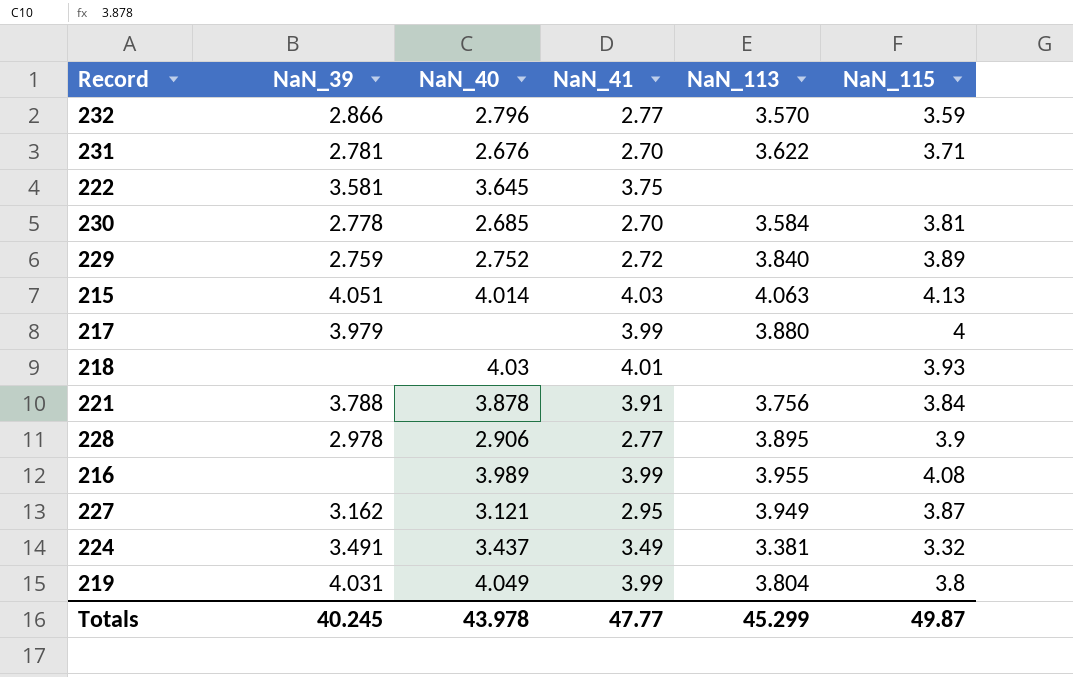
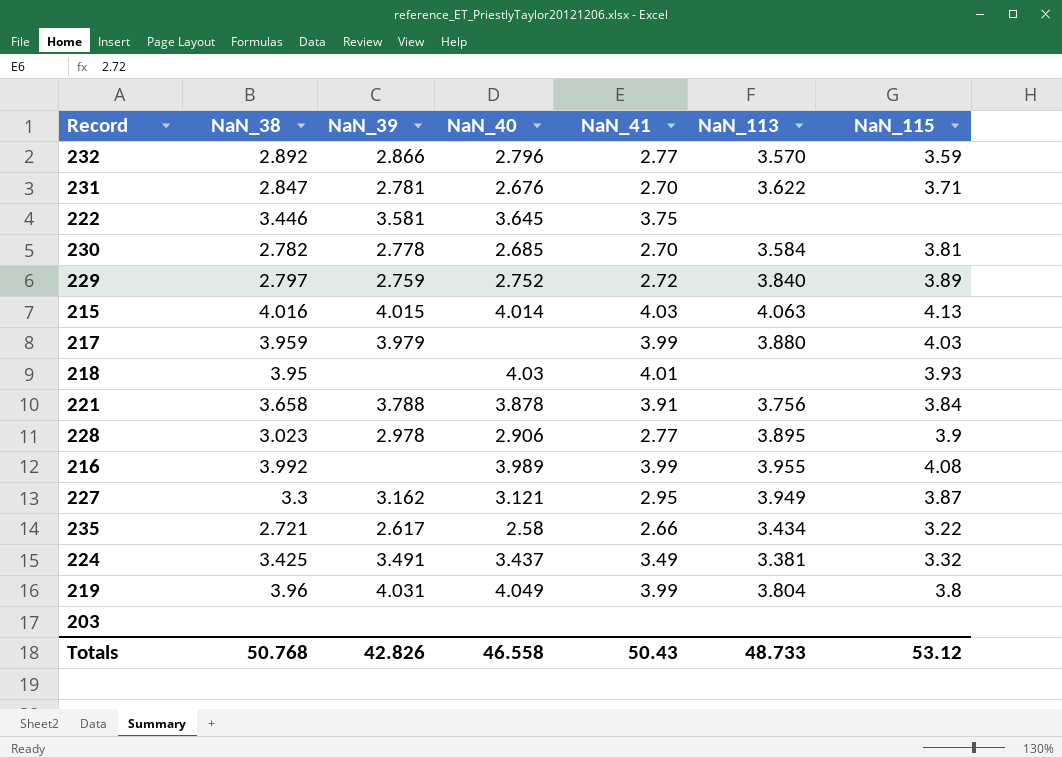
column NaN_38 | position: none -> 2
215 | NaN_39: 4.051 -> 4.015
217 | NaN_115: 4 -> 4.03
row 235: none -> 2.721 | 2.617 | 2.58 | 2.66 | 3.434 | 3.22
row 203: none -> none | none | none | none | none | none
Totals | NaN_39: 40.245 -> 42.826
Totals | NaN_40: 43.978 -> 46.558
Totals | NaN_41: 47.77 -> 50.43
Totals | NaN_113: 45.299 -> 48.733
Totals | NaN_115: 49.87 -> 53.12

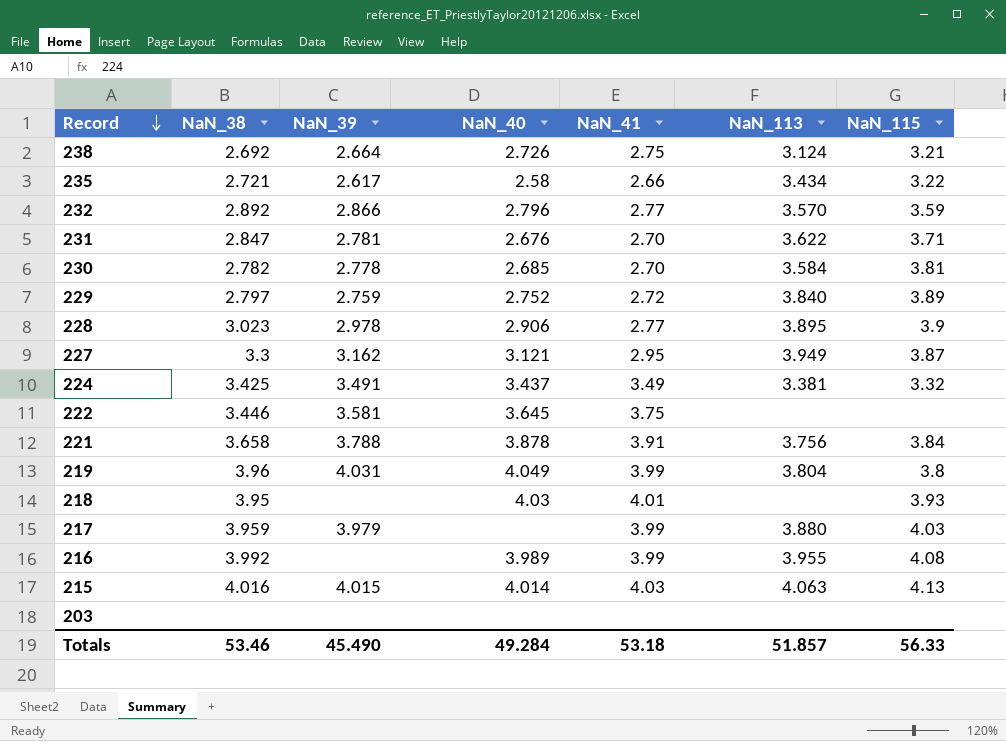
row order: none -> Record descending
row 238: none -> 2.692 | 2.664 | 2.726 | 2.75 | 3.124 | 3.21
Totals | NaN_38: 50.768 -> 53.46
Totals | NaN_39: 42.826 -> 45.490
Totals | NaN_40: 46.558 -> 49.284
Totals | NaN_41: 50.43 -> 53.18
Totals | NaN_113: 48.733 -> 51.857
Totals | NaN_115: 53.12 -> 56.33

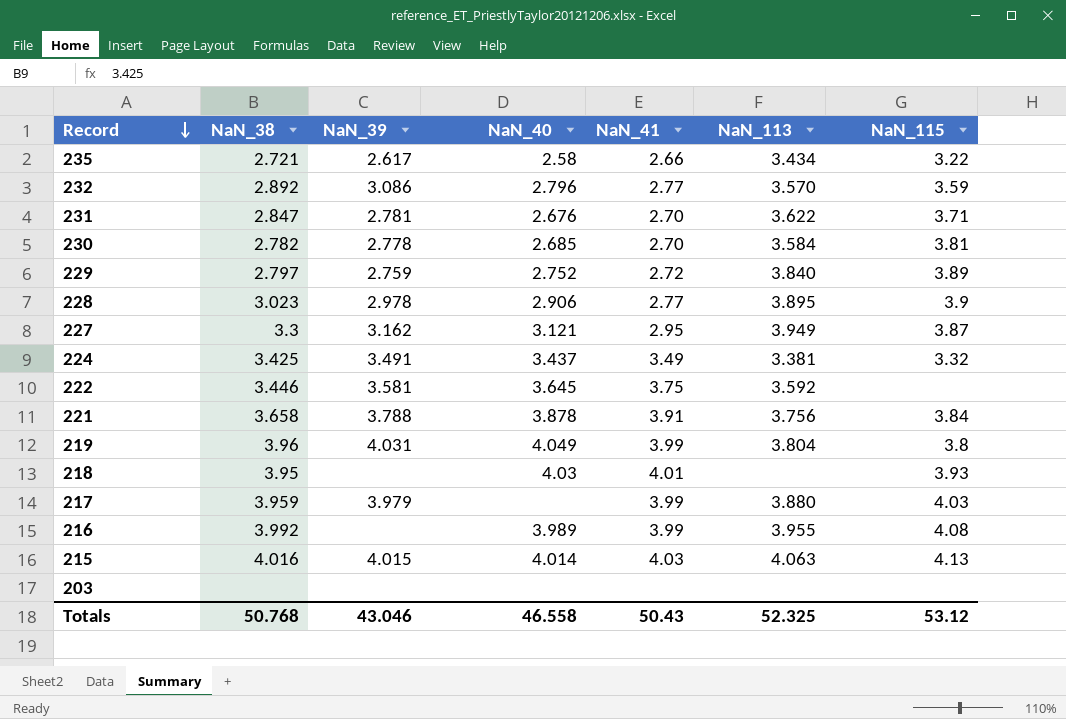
row 238: 2.692 | 2.664 | 2.726 | 2.75 | 3.124 | 3.21 -> none
232 | NaN_39: 2.866 -> 3.086
222 | NaN_113: none -> 3.592
Totals | NaN_38: 53.46 -> 50.768
Totals | NaN_39: 45.490 -> 43.046
Totals | NaN_40: 49.284 -> 46.558
Totals | NaN_41: 53.18 -> 50.43
Totals | NaN_113: 51.857 -> 52.325
Totals | NaN_115: 56.33 -> 53.12

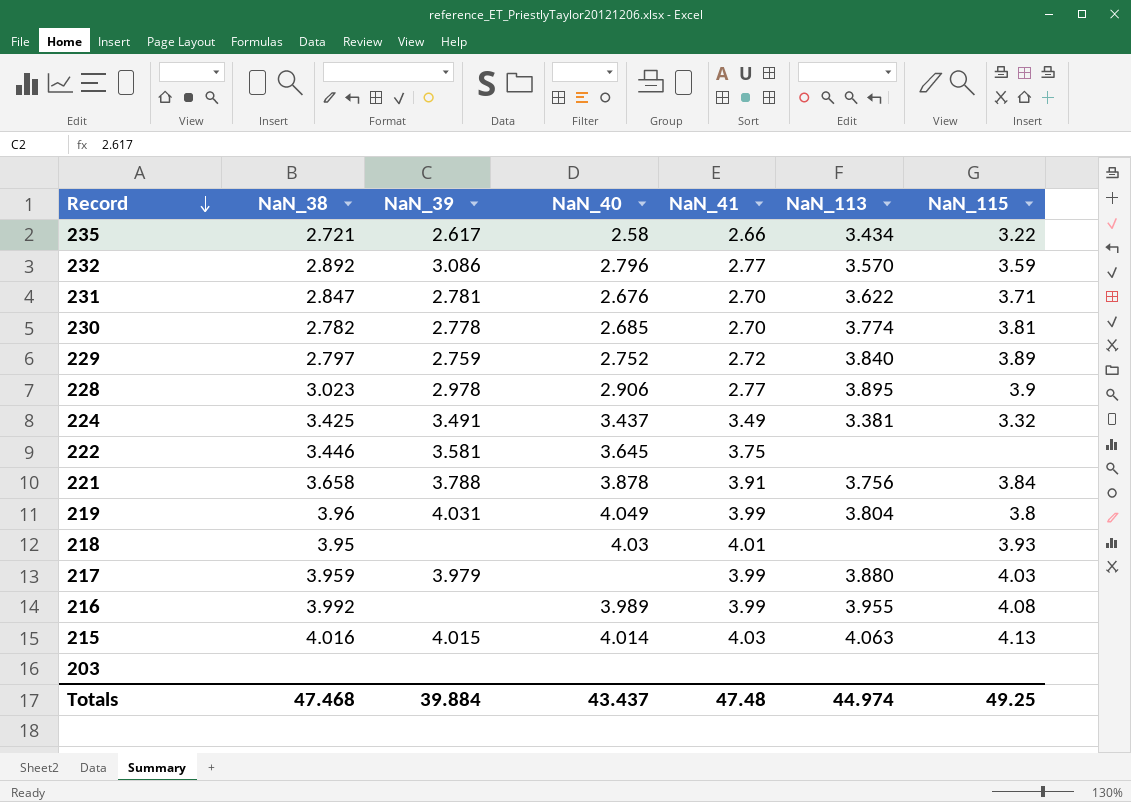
row 227: 3.3 | 3.162 | 3.121 | 2.95 | 3.949 | 3.87 -> none
230 | NaN_113: 3.584 -> 3.774
222 | NaN_113: 3.592 -> none
Totals | NaN_38: 50.768 -> 47.468
Totals | NaN_39: 43.046 -> 39.884
Totals | NaN_40: 46.558 -> 43.437
Totals | NaN_41: 50.43 -> 47.48
Totals | NaN_113: 52.325 -> 44.974
Totals | NaN_115: 53.12 -> 49.25

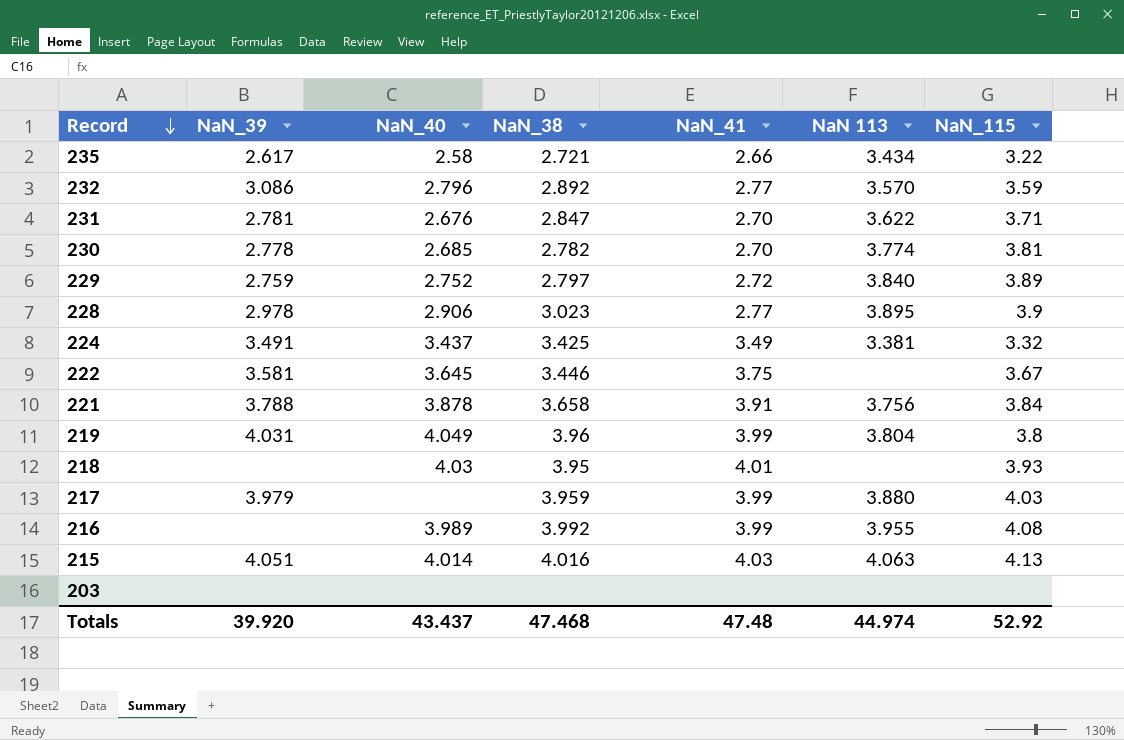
column NaN_38 | position: 2 -> 4
column name: NaN_113 -> NaN 113
222 | NaN_115: none -> 3.67
215 | NaN_39: 4.015 -> 4.051
Totals | NaN_39: 39.884 -> 39.920
Totals | NaN_115: 49.25 -> 52.92

